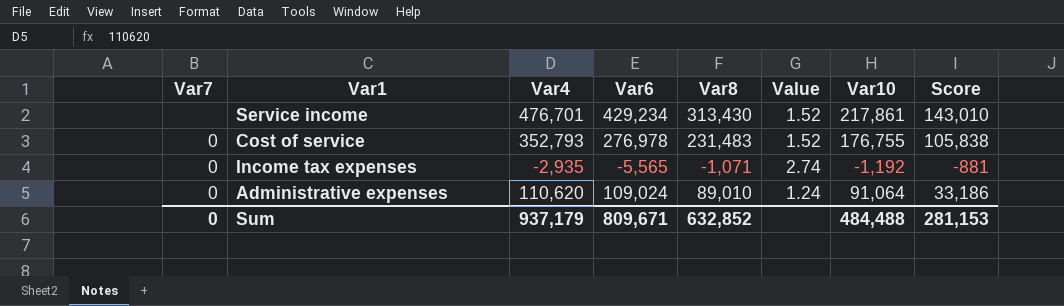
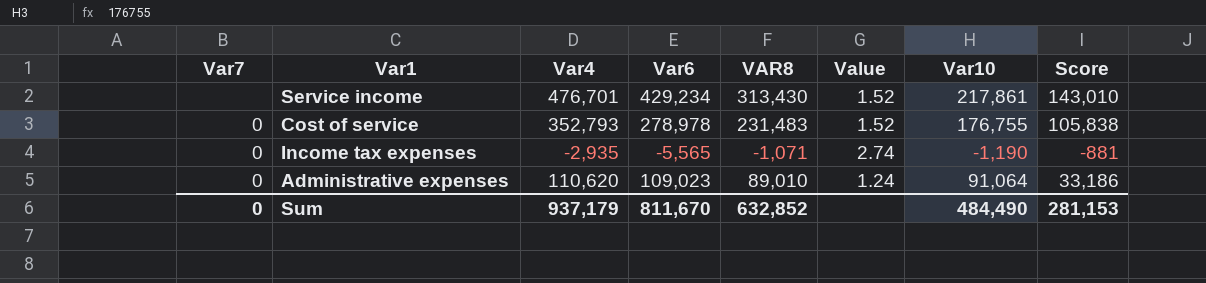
column name: Var8 -> VAR8
Cost of service | Var6: 276,978 -> 278,978
Income tax expenses | Var10: -1,192 -> -1,190
Administrative expenses | Var6: 109,024 -> 109,023
Sum | Var6: 809,671 -> 811,670
Sum | Var10: 484,488 -> 484,490

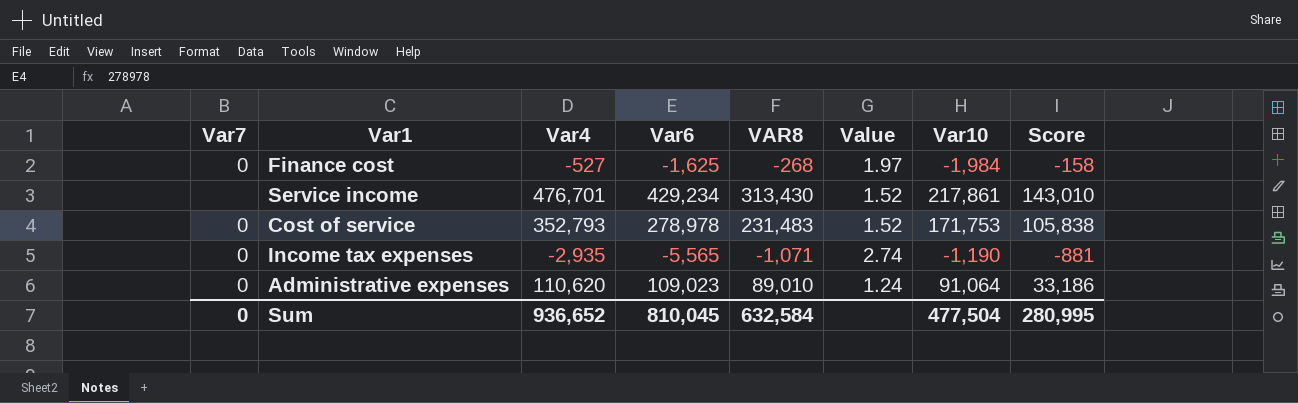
row Finance cost: none -> 0 | -527 | -1,625 | -268 | 1.97 | -1,984 | -158
Cost of service | Var10: 176,755 -> 171,753
Sum | Var4: 937,179 -> 936,652
Sum | Var6: 811,670 -> 810,045
Sum | VAR8: 632,852 -> 632,584
Sum | Var10: 484,490 -> 477,504
Sum | Score: 281,153 -> 280,995

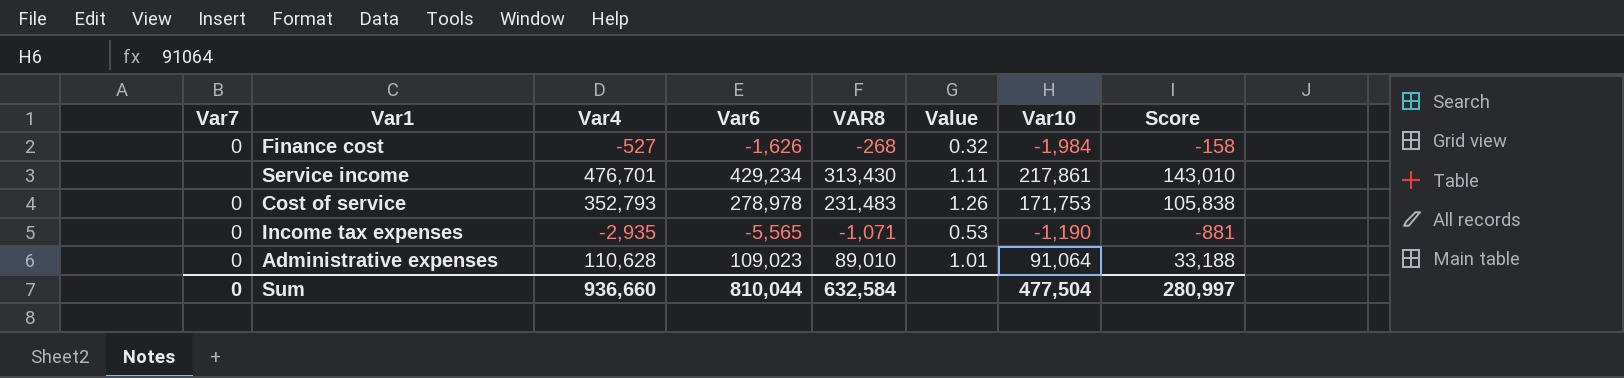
column Value | formula: [Var4] / [VAR8] -> [Var4] / [Var6]
Finance cost | Var6: -1,625 -> -1,626
Administrative expenses | Var4: 110,620 -> 110,628
Administrative expenses | Score: 33,186 -> 33,188
Sum | Var4: 936,652 -> 936,660
Sum | Var6: 810,045 -> 810,044
Sum | Score: 280,995 -> 280,997

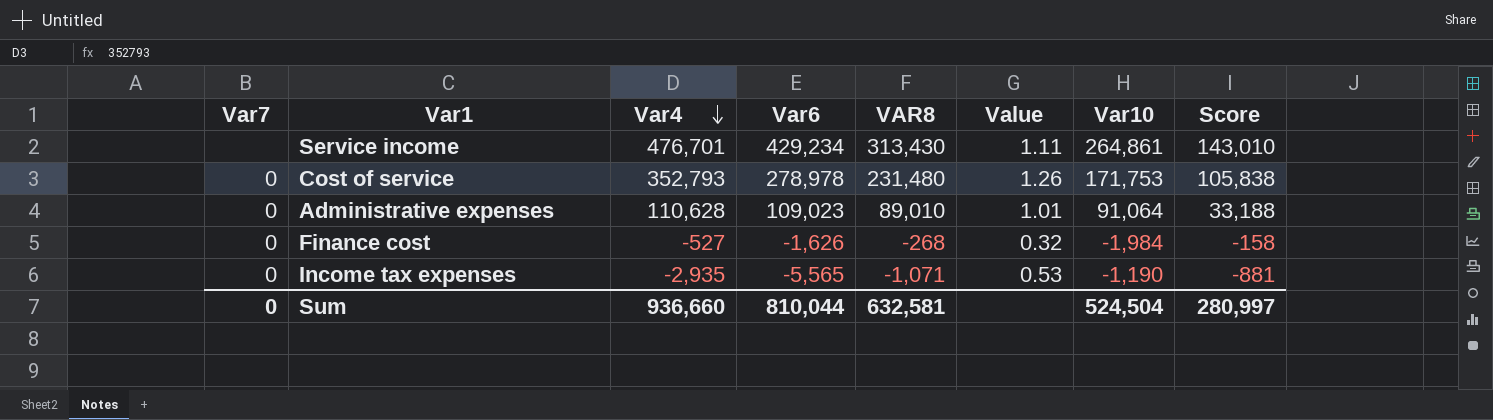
row order: none -> Var4 descending
Service income | Var10: 217,861 -> 264,861
Cost of service | VAR8: 231,483 -> 231,480
Sum | VAR8: 632,584 -> 632,581
Sum | Var10: 477,504 -> 524,504

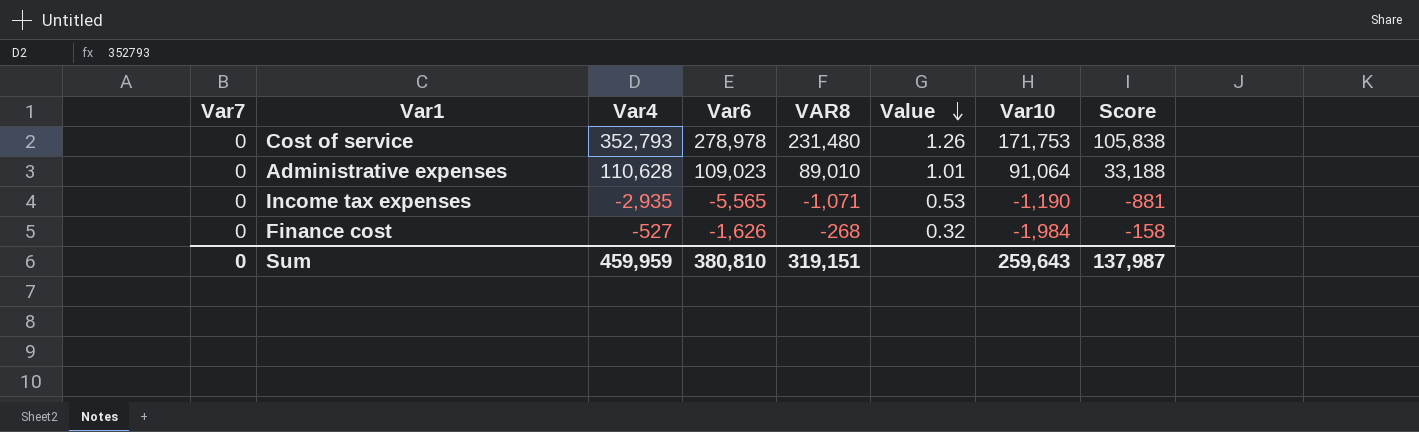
row order: Var4 descending -> Value descending
row Service income: none | 476,701 | 429,234 | 313,430 | 1.11 | 264,861 | 143,010 -> none
Sum | Var4: 936,660 -> 459,959
Sum | Var6: 810,044 -> 380,810
Sum | VAR8: 632,581 -> 319,151
Sum | Var10: 524,504 -> 259,643
Sum | Score: 280,997 -> 137,987

